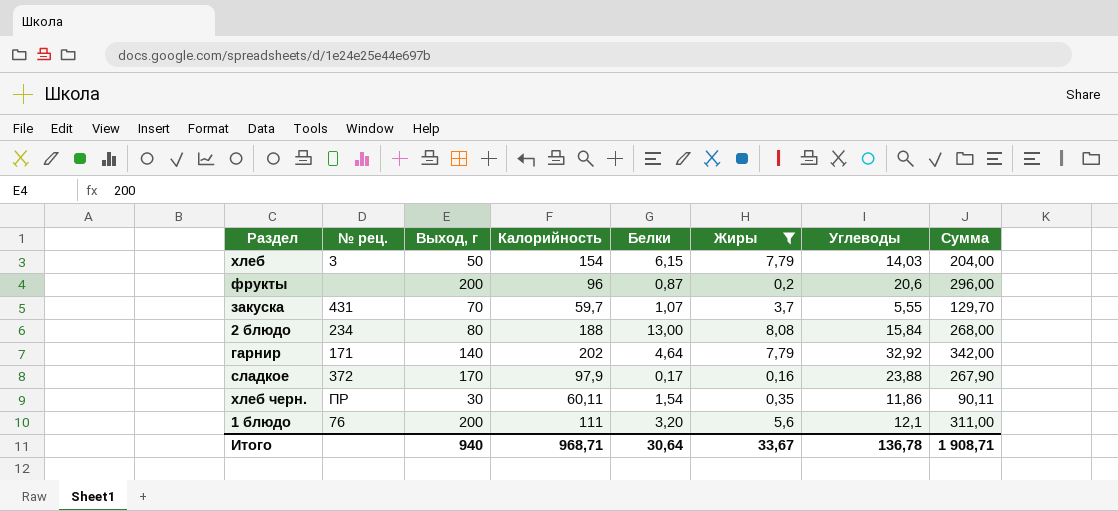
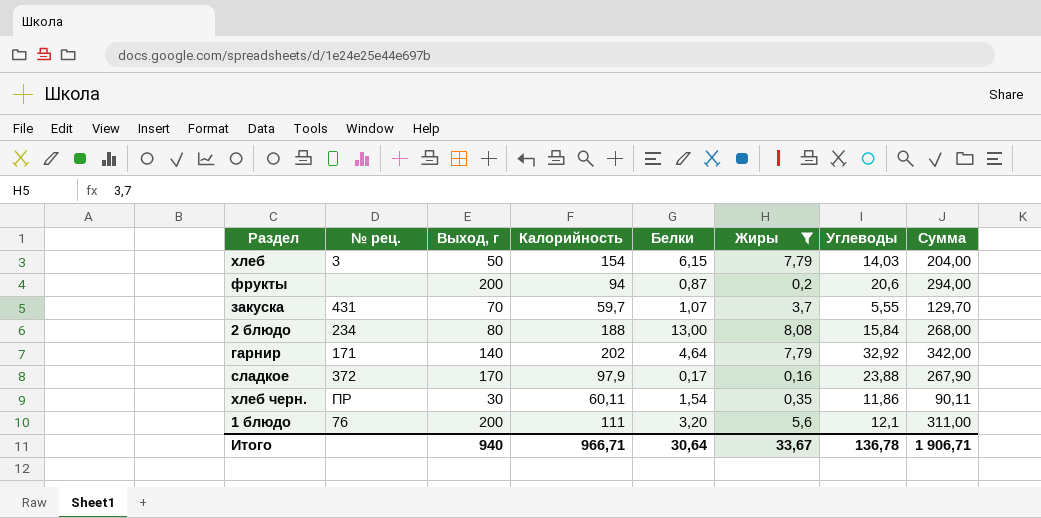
фрукты | Калорийность: 96 -> 94
фрукты | Сумма: 296,00 -> 294,00
Итого | Калорийность: 968,71 -> 966,71
Итого | Сумма: 1 908,71 -> 1 906,71

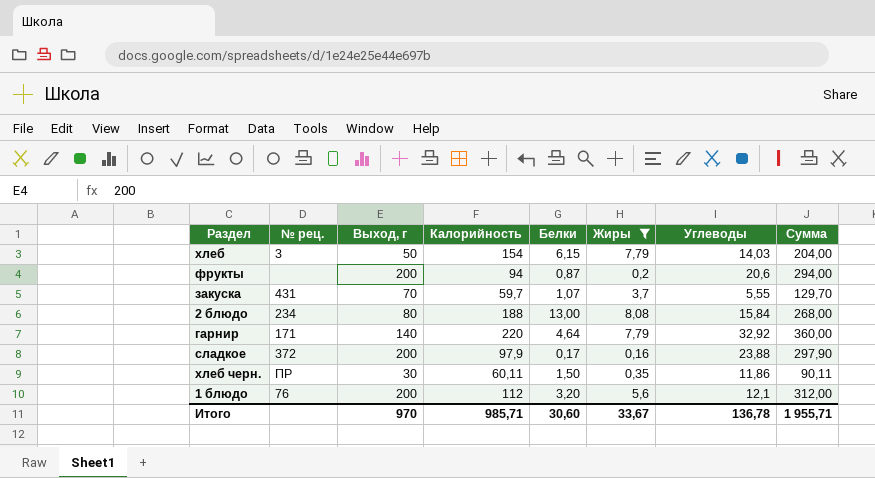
гарнир | Калорийность: 202 -> 220
гарнир | Сумма: 342,00 -> 360,00
сладкое | Выход, г: 170 -> 200
сладкое | Сумма: 267,90 -> 297,90
хлеб черн. | Белки: 1,54 -> 1,50
1 блюдо | Калорийность: 111 -> 112
1 блюдо | Сумма: 311,00 -> 312,00
Итого | Выход, г: 940 -> 970
Итого | Калорийность: 966,71 -> 985,71
Итого | Белки: 30,64 -> 30,60
Итого | Сумма: 1 906,71 -> 1 955,71

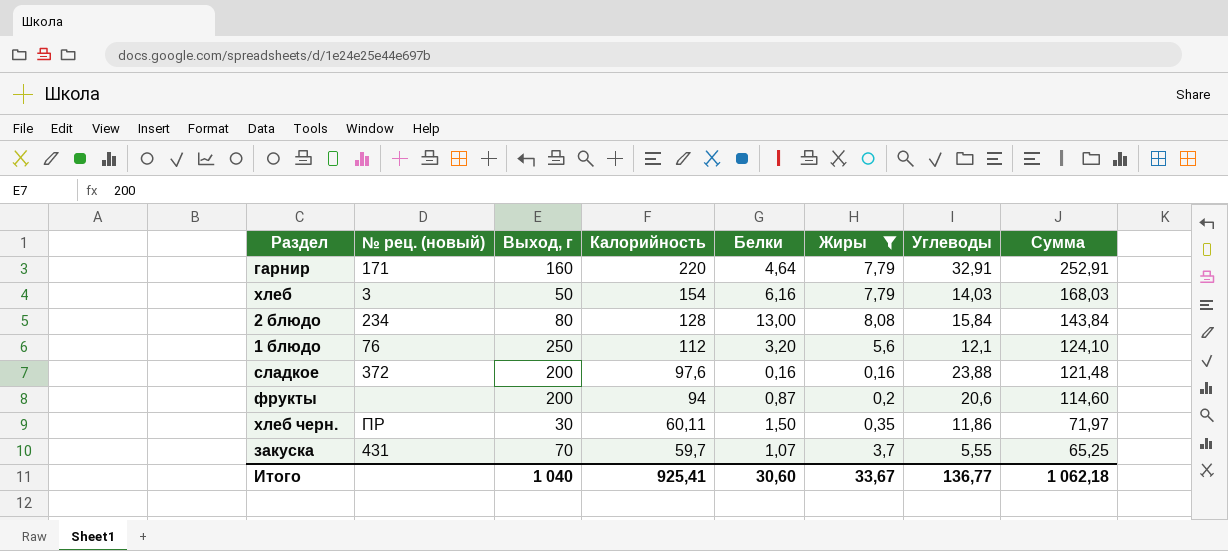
row order: none -> Калорийность descending
column name: № рец. -> № рец. (новый)
column Сумма | formula: [Выход, г] + [Калорийность] -> [Калорийность] + [Углеводы]
гарнир | Выход, г: 140 -> 160
гарнир | Углеводы: 32,92 -> 32,91
хлеб | Белки: 6,15 -> 6,16
2 блюдо | Калорийность: 188 -> 128
1 блюдо | Выход, г: 200 -> 250
сладкое | Калорийность: 97,9 -> 97,6
сладкое | Белки: 0,17 -> 0,16
Итого | Выход, г: 970 -> 1 040
Итого | Калорийность: 985,71 -> 925,41
Итого | Углеводы: 136,78 -> 136,77
Итого | Сумма: 1 955,71 -> 1 062,18

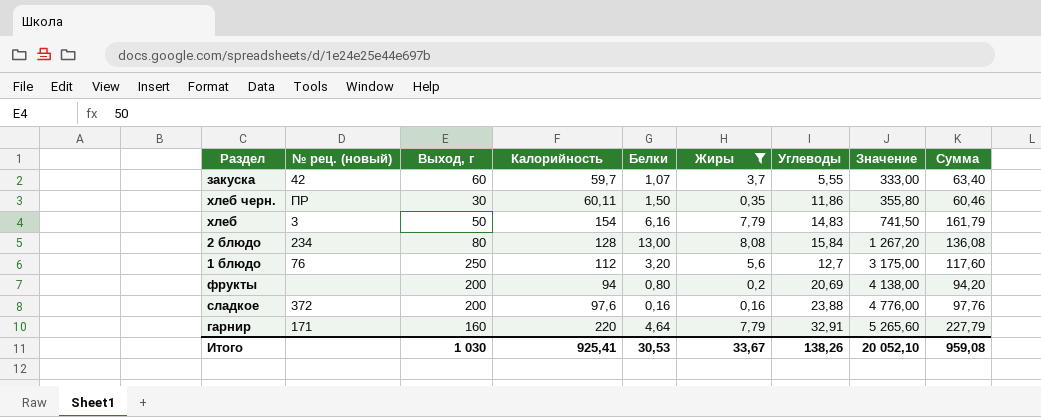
row order: Калорийность descending -> Значение ascending
column Значение | formula: none -> [Выход, г] * [Углеводы]
column Сумма | formula: [Калорийность] + [Углеводы] -> [Калорийность] + [Жиры]
закуска | № рец. (новый): 431 -> 42
закуска | Выход, г: 70 -> 60
хлеб | Углеводы: 14,03 -> 14,83
1 блюдо | Углеводы: 12,1 -> 12,7
фрукты | Белки: 0,87 -> 0,80
фрукты | Углеводы: 20,6 -> 20,69
Итого | Выход, г: 1 040 -> 1 030
Итого | Белки: 30,60 -> 30,53
Итого | Углеводы: 136,77 -> 138,26
Итого | Сумма: 1 062,18 -> 959,08

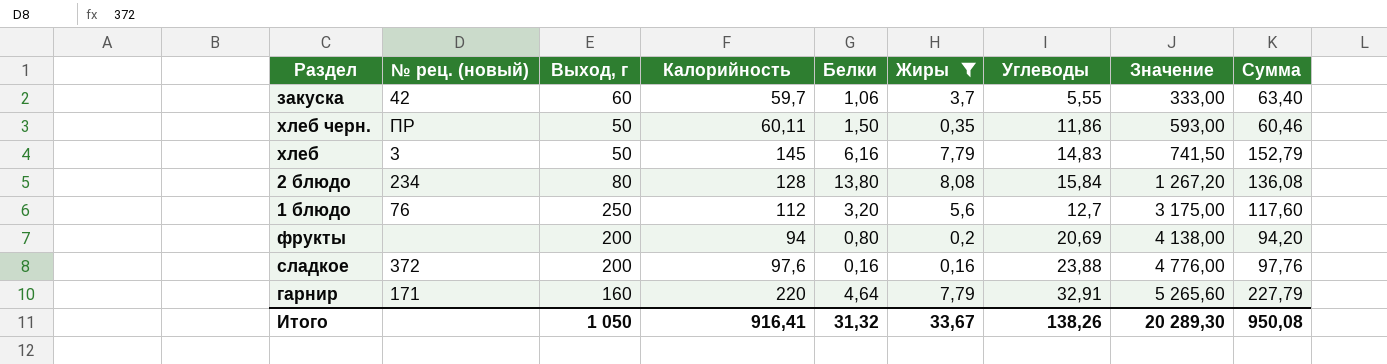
закуска | Белки: 1,07 -> 1,06
хлеб черн. | Выход, г: 30 -> 50
хлеб черн. | Значение: 355,80 -> 593,00
хлеб | Калорийность: 154 -> 145
хлеб | Сумма: 161,79 -> 152,79
2 блюдо | Белки: 13,00 -> 13,80
Итого | Выход, г: 1 030 -> 1 050
Итого | Калорийность: 925,41 -> 916,41
Итого | Белки: 30,53 -> 31,32
Итого | Значение: 20 052,10 -> 20 289,30
Итого | Сумма: 959,08 -> 950,08

